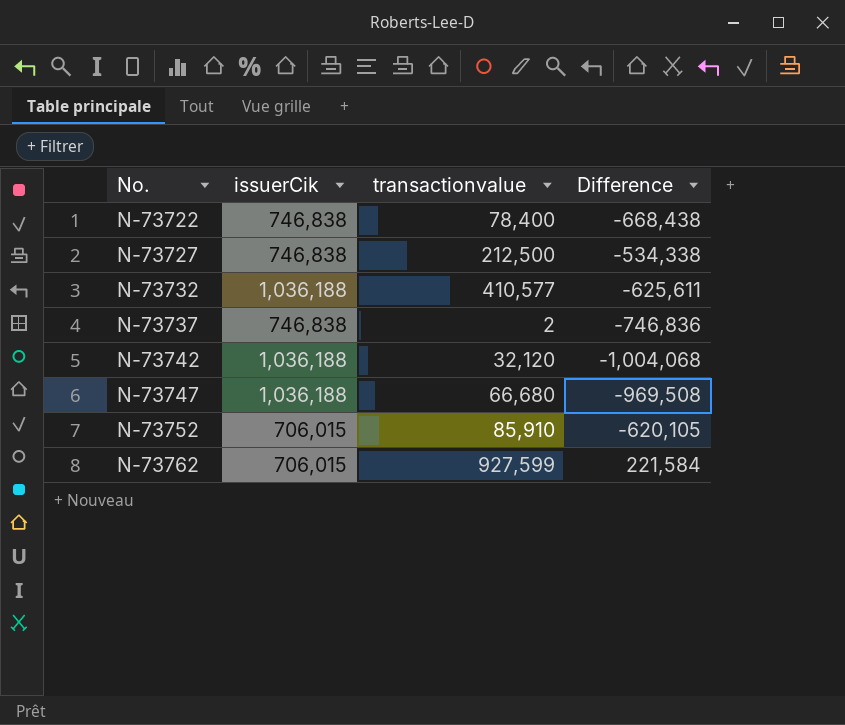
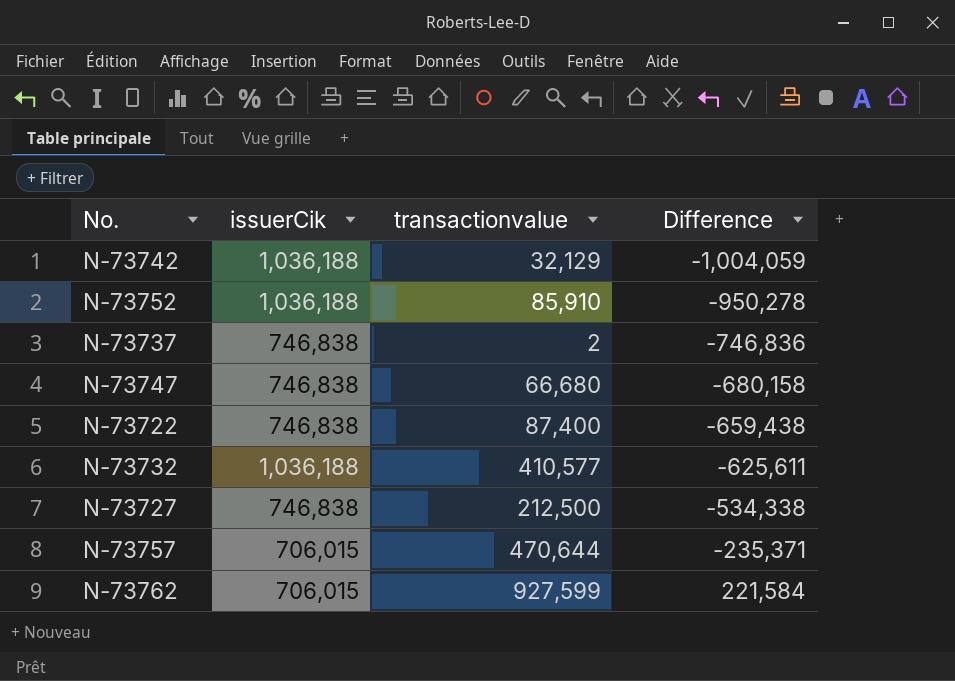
row order: No. ascending -> Difference ascending
N-73742 | transactionvalue: 32,120 -> 32,129
N-73742 | Difference: -1,004,068 -> -1,004,059
N-73752 | issuerCik: 706,015 -> 1,036,188
N-73752 | Difference: -620,105 -> -950,278
N-73747 | issuerCik: 1,036,188 -> 746,838
N-73747 | Difference: -969,508 -> -680,158
N-73722 | transactionvalue: 78,400 -> 87,400
N-73722 | Difference: -668,438 -> -659,438
row N-73757: none -> 706,015 | 470,644 | -235,371

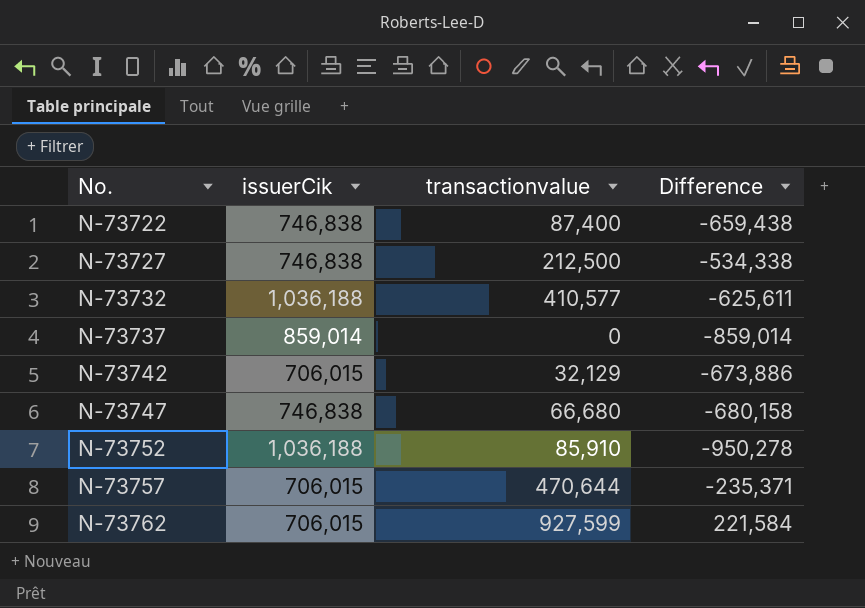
row order: Difference ascending -> No. ascending
N-73737 | issuerCik: 746,838 -> 859,014
N-73737 | transactionvalue: 2 -> 0
N-73737 | Difference: -746,836 -> -859,014
N-73742 | issuerCik: 1,036,188 -> 706,015
N-73742 | Difference: -1,004,059 -> -673,886

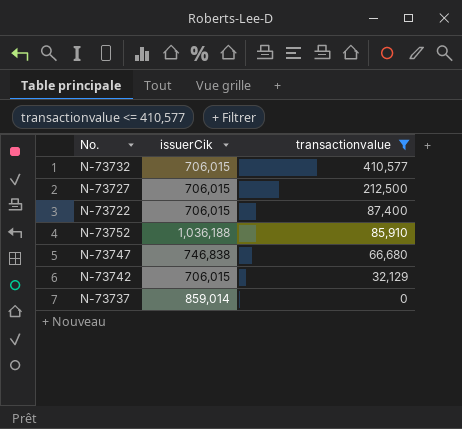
filter: none -> transactionvalue <= 410,577
row order: No. ascending -> transactionvalue descending
column Difference | formula: [transactionvalue] - [issuerCik] -> none
N-73732 | issuerCik: 1,036,188 -> 706,015
N-73727 | issuerCik: 746,838 -> 706,015
N-73722 | issuerCik: 746,838 -> 706,015

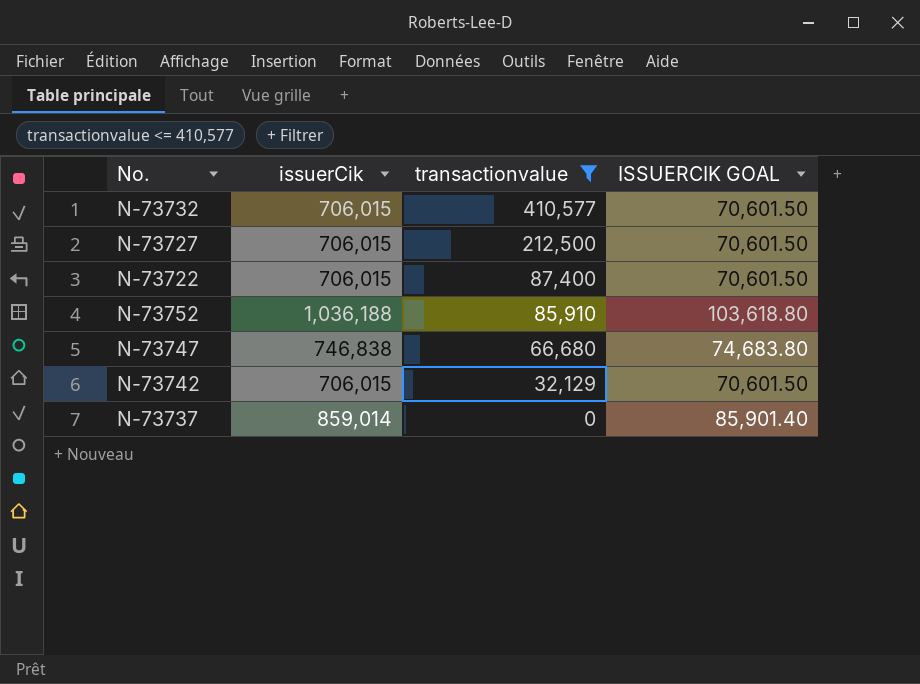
column ISSUERCIK GOAL | formula: none -> [issuerCik] * 0.1

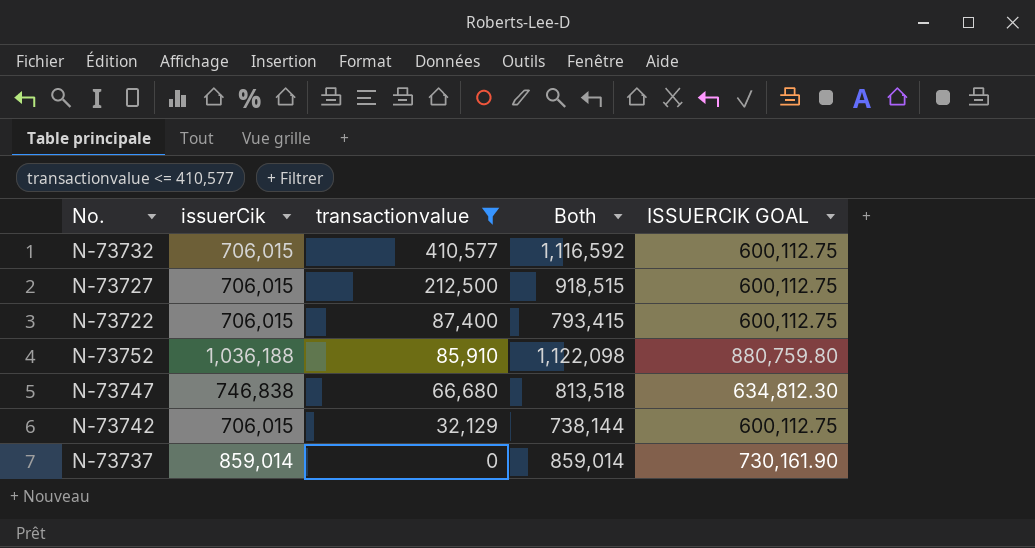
column Both | formula: none -> [issuerCik] + [transactionvalue]
column ISSUERCIK GOAL | formula: [issuerCik] * 0.1 -> [issuerCik] * 0.85

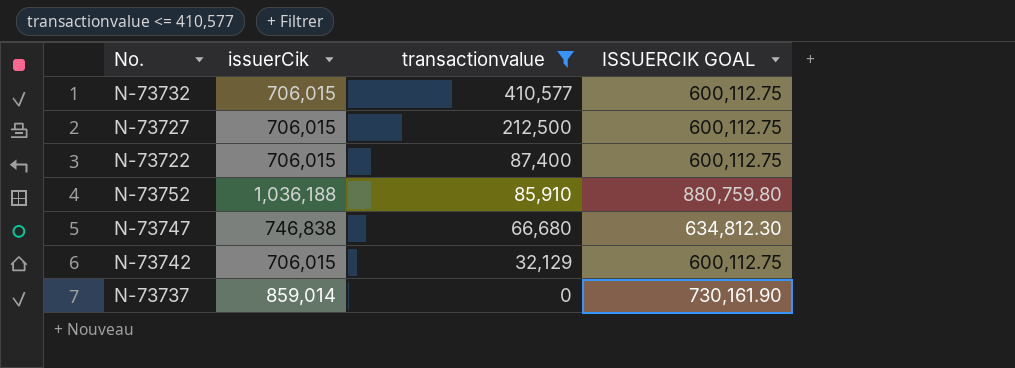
column Both | formula: [issuerCik] + [transactionvalue] -> none

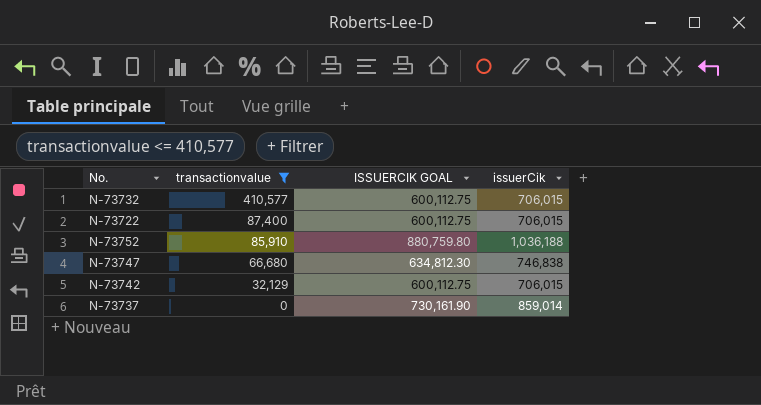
column issuerCik | position: 2 -> 4
row N-73727: 706,015 | 212,500 | 600,112.75 -> none

